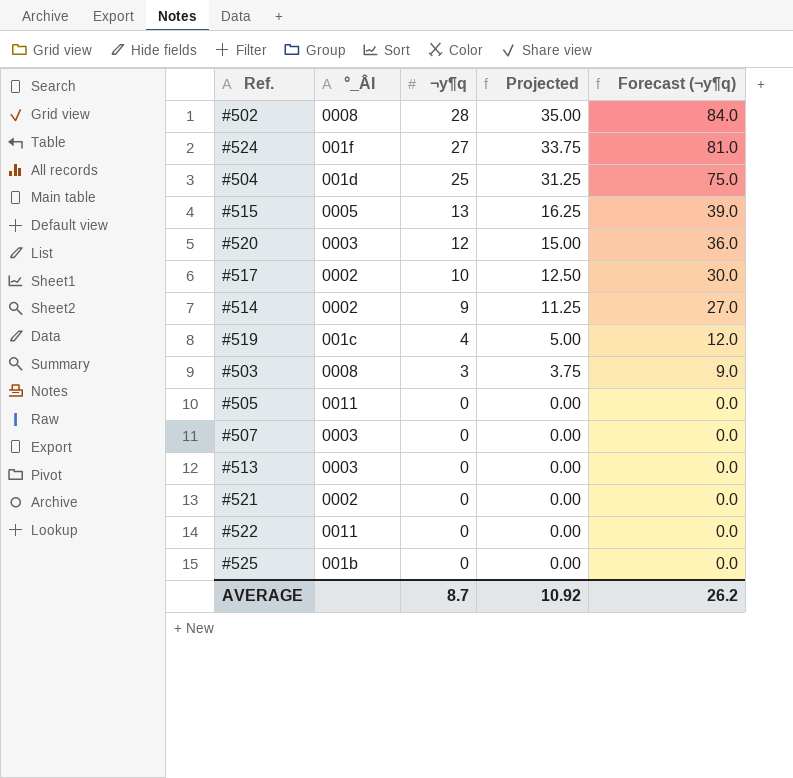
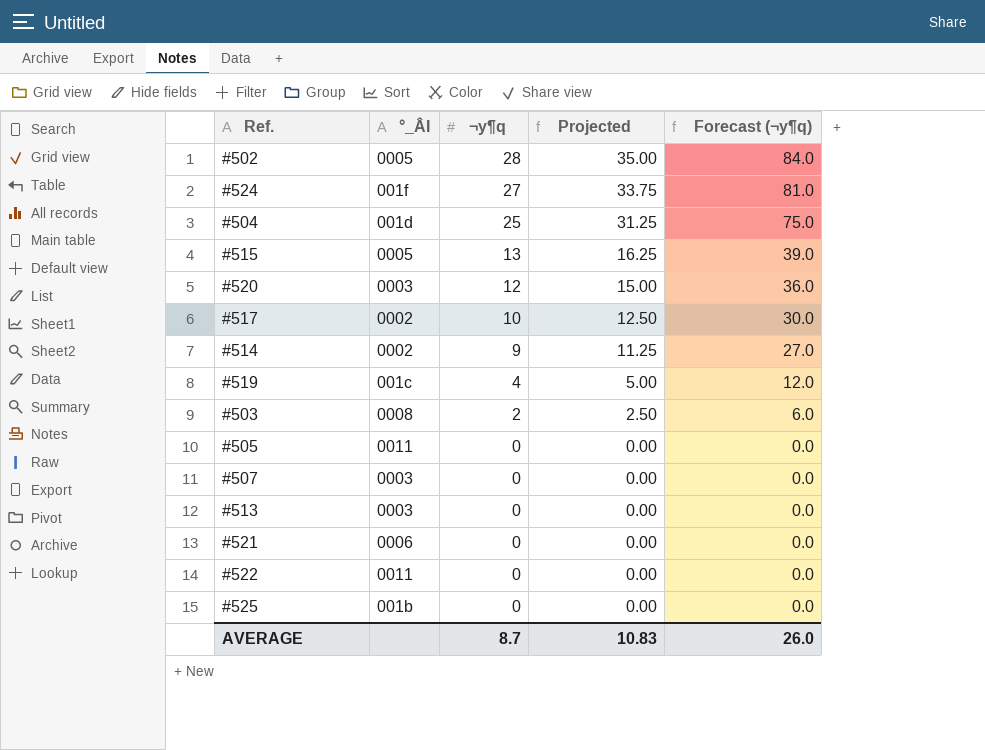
#502 | °_ÂI: 0008 -> 0005
#503 | ¬y¶q: 3 -> 2
#503 | Projected: 3.75 -> 2.50
#503 | Forecast (¬y¶q): 9.0 -> 6.0
#521 | °_ÂI: 0002 -> 0006
AVERAGE | Projected: 10.92 -> 10.83
AVERAGE | Forecast (¬y¶q): 26.2 -> 26.0

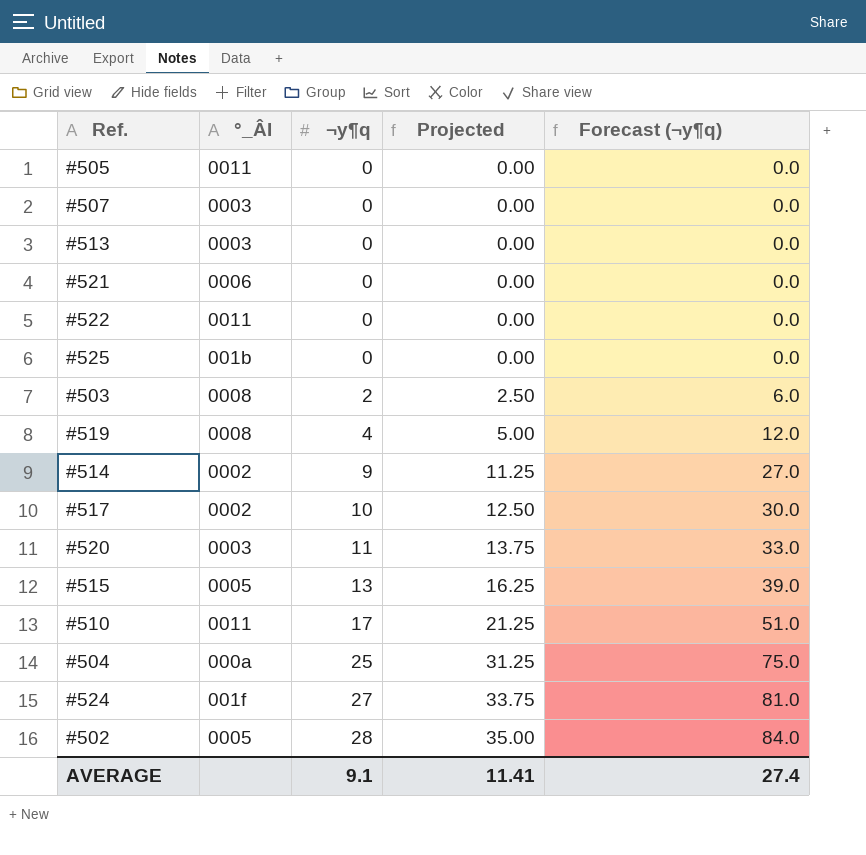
row order: ¬y¶q descending -> ¬y¶q ascending
#519 | °_ÂI: 001c -> 0008
#520 | ¬y¶q: 12 -> 11
#520 | Projected: 15.00 -> 13.75
#520 | Forecast (¬y¶q): 36.0 -> 33.0
row #510: none -> 0011 | 17 | 21.25 | 51.0
#504 | °_ÂI: 001d -> 000a
AVERAGE | ¬y¶q: 8.7 -> 9.1
AVERAGE | Projected: 10.83 -> 11.41
AVERAGE | Forecast (¬y¶q): 26.0 -> 27.4

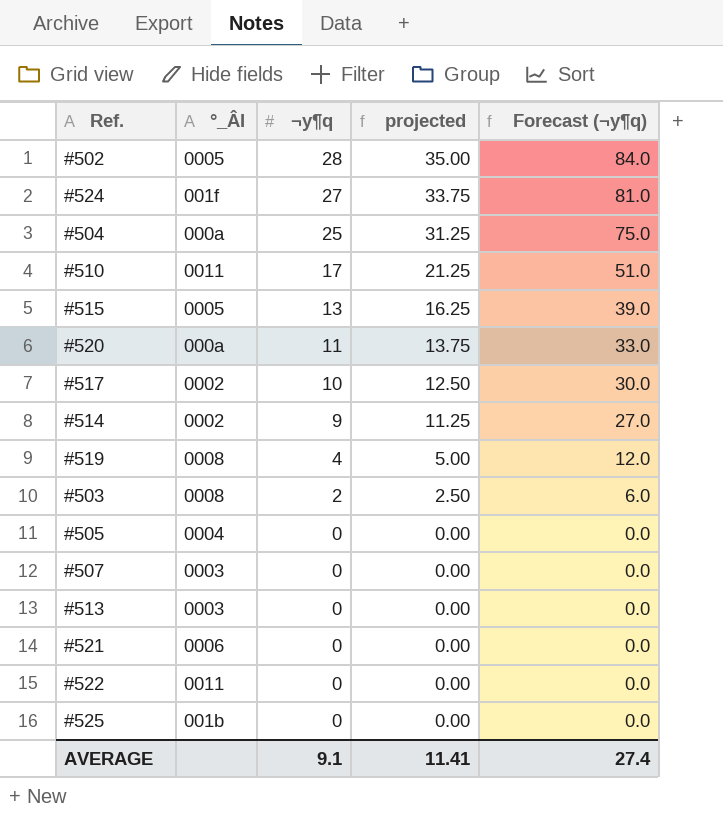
row order: ¬y¶q ascending -> ¬y¶q descending
column name: Projected -> projected
#520 | °_ÂI: 0003 -> 000a
#505 | °_ÂI: 0011 -> 0004

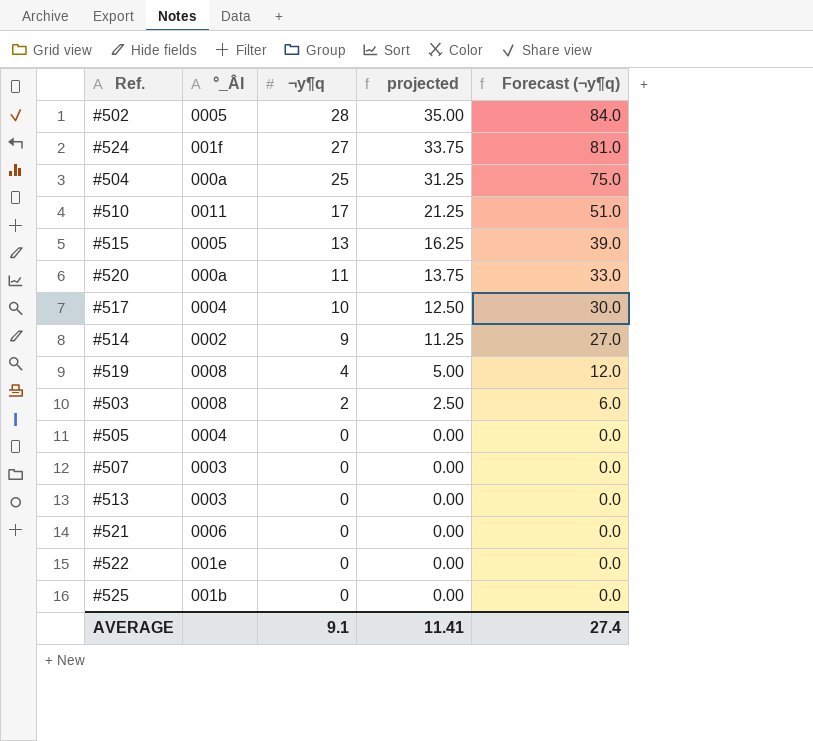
#517 | °_ÂI: 0002 -> 0004
#522 | °_ÂI: 0011 -> 001e

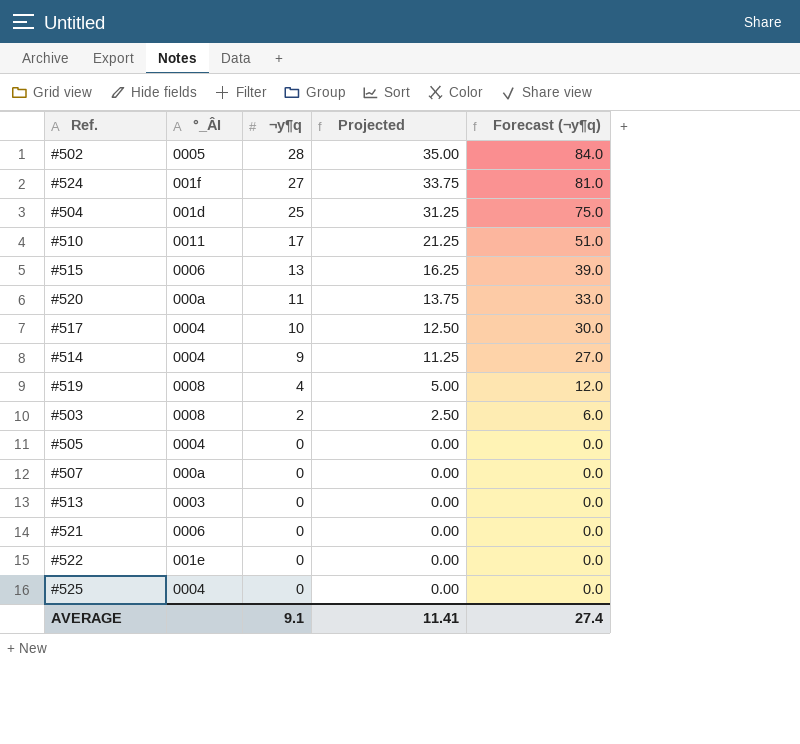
column name: projected -> Projected
#504 | °_ÂI: 000a -> 001d
#515 | °_ÂI: 0005 -> 0006
#514 | °_ÂI: 0002 -> 0004
#507 | °_ÂI: 0003 -> 000a
#525 | °_ÂI: 001b -> 0004

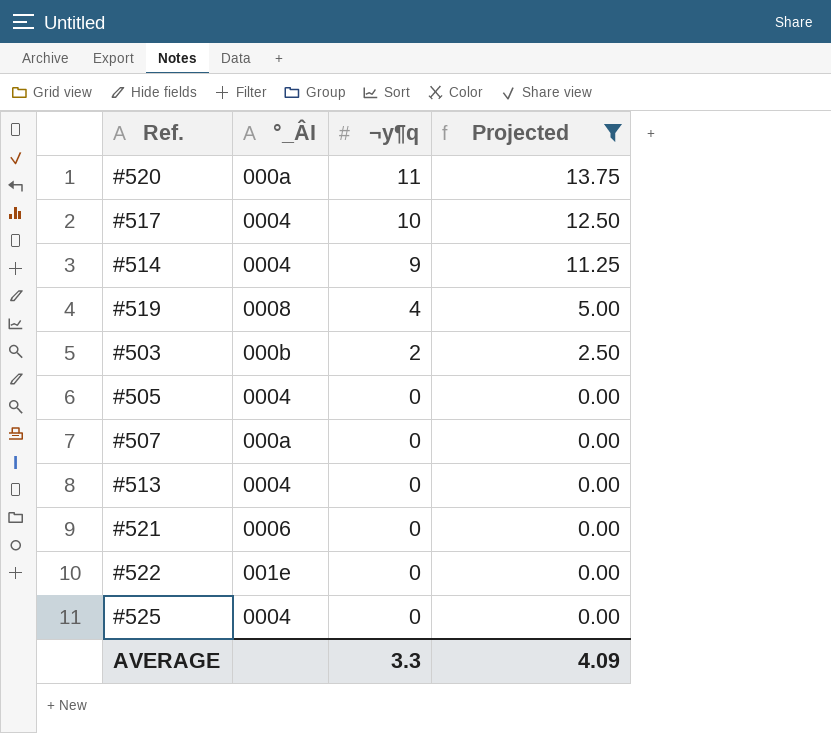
filter: none -> Projected <= 13.75
column Forecast (¬y¶q) | formula: [¬y¶q] * 3 -> none
#503 | °_ÂI: 0008 -> 000b
#513 | °_ÂI: 0003 -> 0004
AVERAGE | ¬y¶q: 9.1 -> 3.3
AVERAGE | Projected: 11.41 -> 4.09

